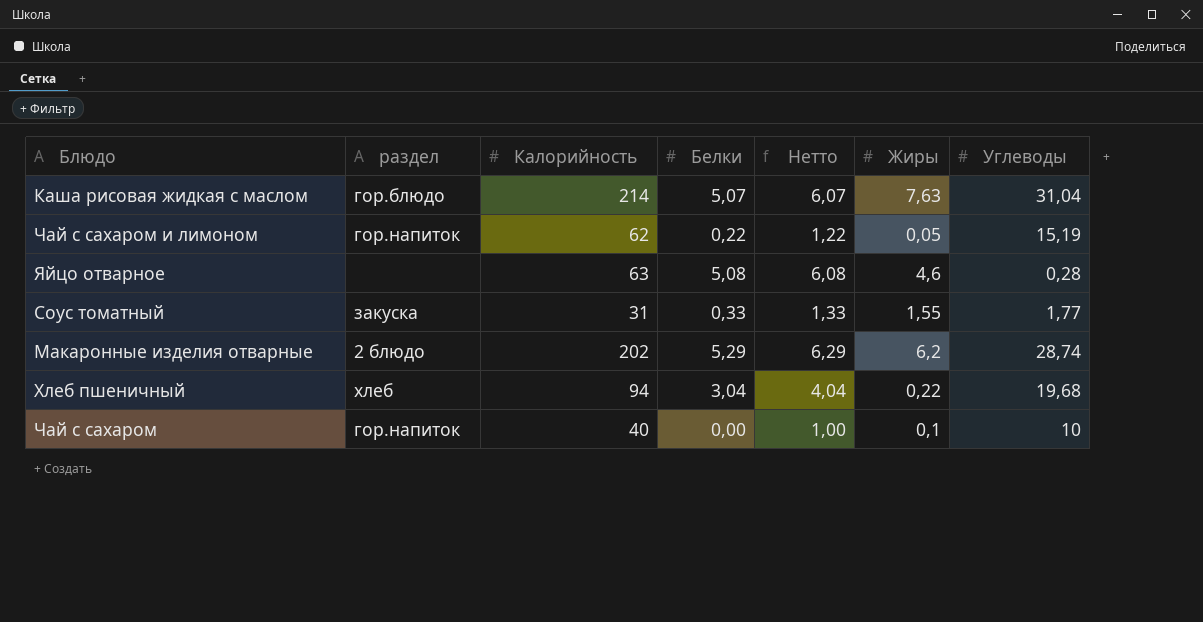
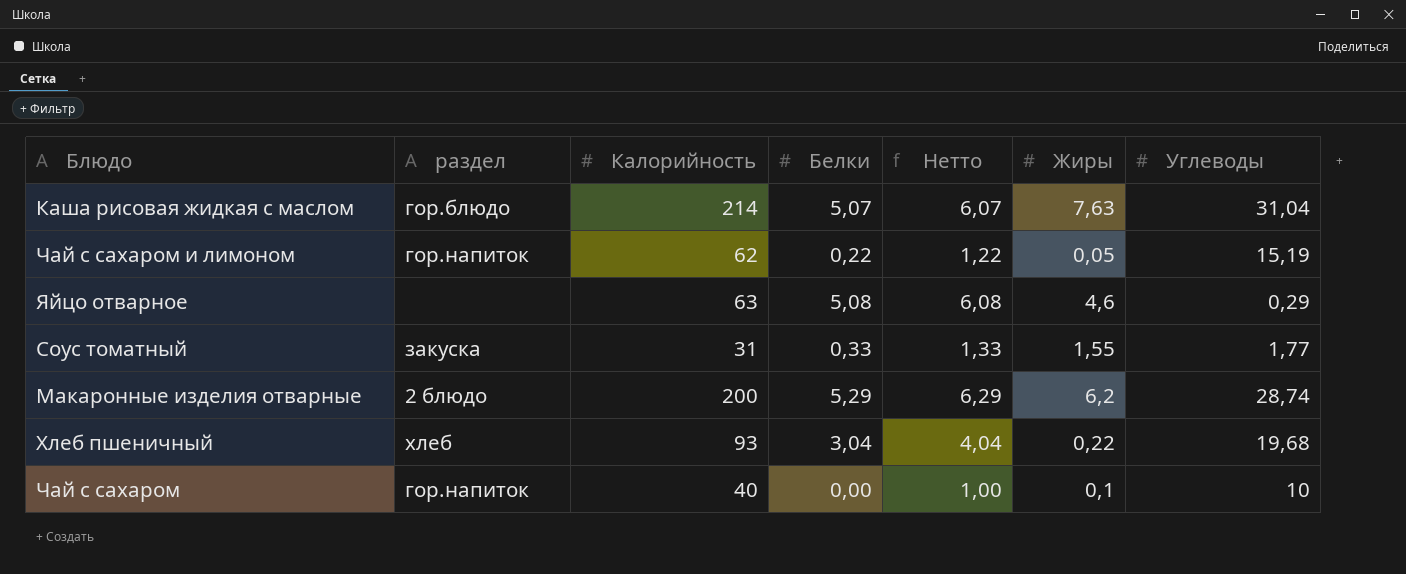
Яйцо отварное | Углеводы: 0,28 -> 0,29
Макаронные изделия отварные | Калорийность: 202 -> 200
Хлеб пшеничный | Калорийность: 94 -> 93

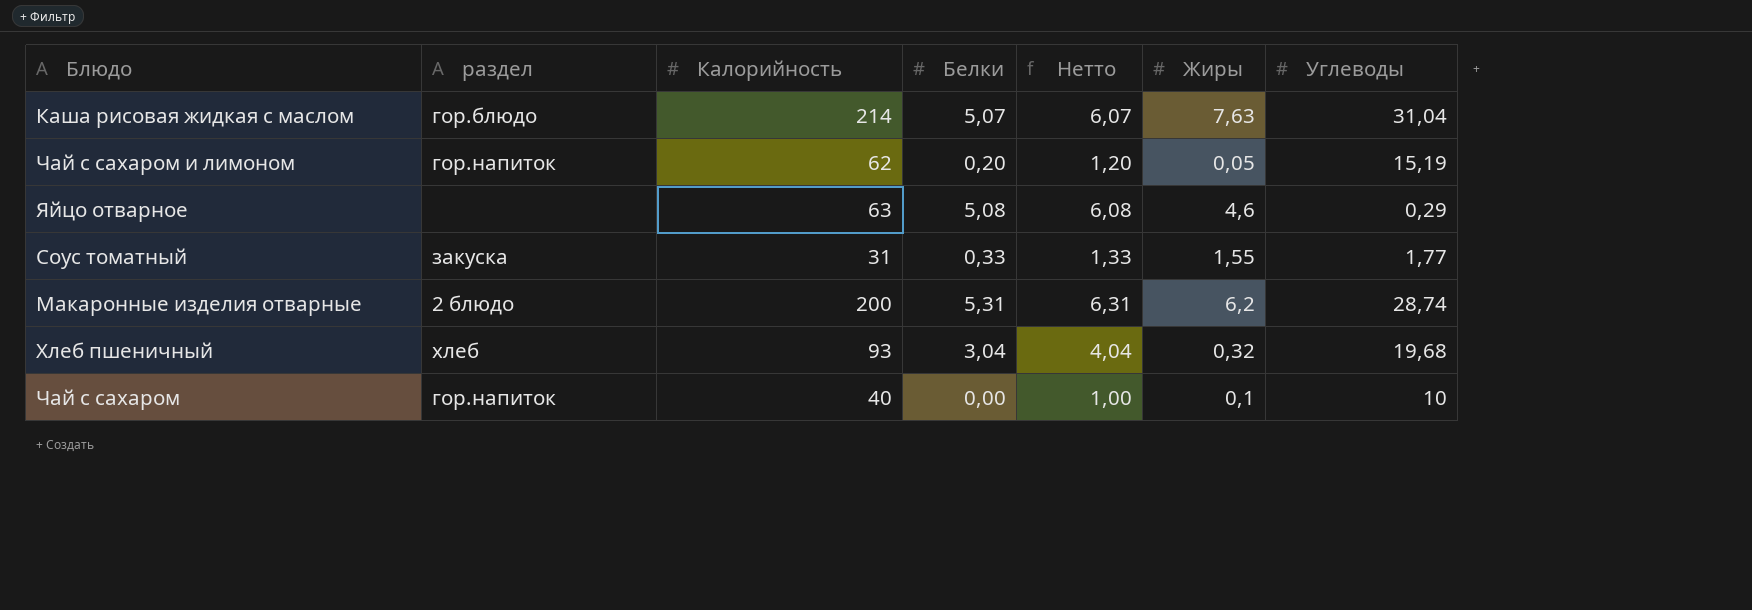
Чай с сахаром и лимоном | Белки: 0,22 -> 0,20
Чай с сахаром и лимоном | Нетто: 1,22 -> 1,20
Макаронные изделия отварные | Белки: 5,29 -> 5,31
Макаронные изделия отварные | Нетто: 6,29 -> 6,31
Хлеб пшеничный | Жиры: 0,22 -> 0,32

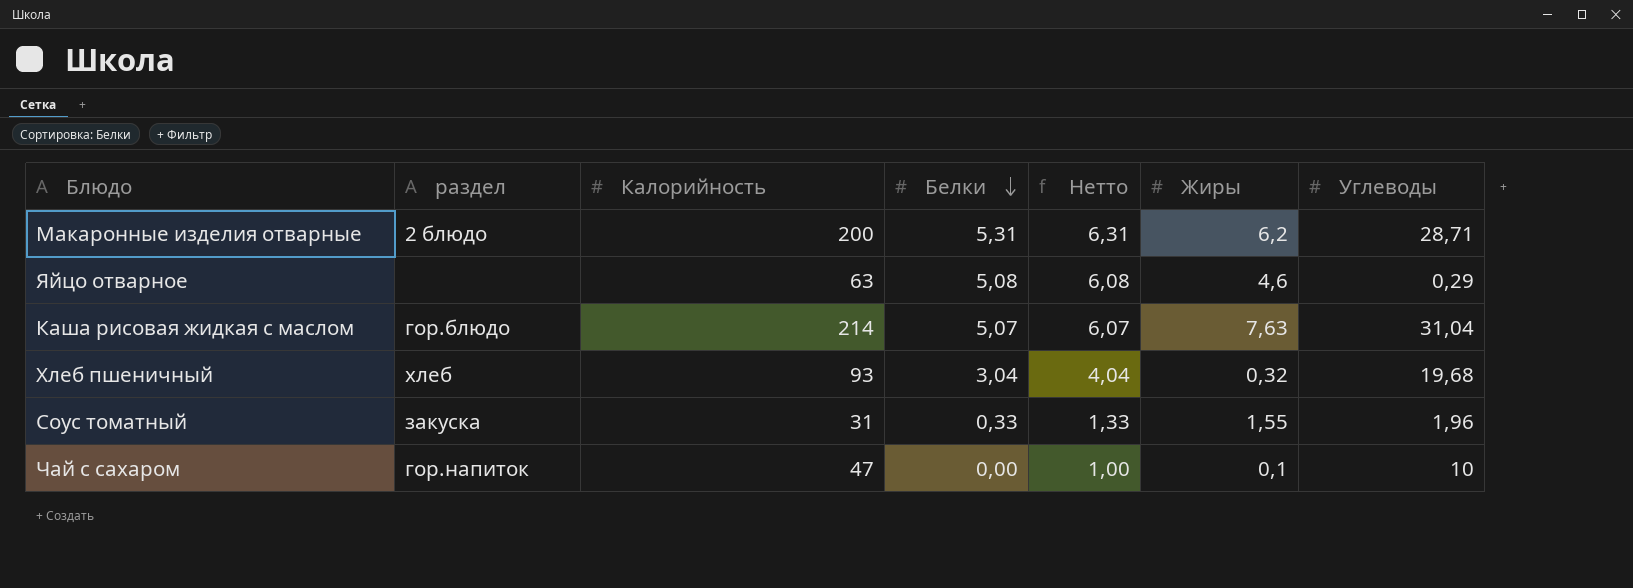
row order: none -> Белки descending
row Чай с сахаром и лимоном: гор.напиток | 62 | 0,20 | 1,20 | 0,05 | 15,19 -> none
Макаронные изделия отварные | Углеводы: 28,74 -> 28,71
Соус томатный | Углеводы: 1,77 -> 1,96
Чай с сахаром | Калорийность: 40 -> 47

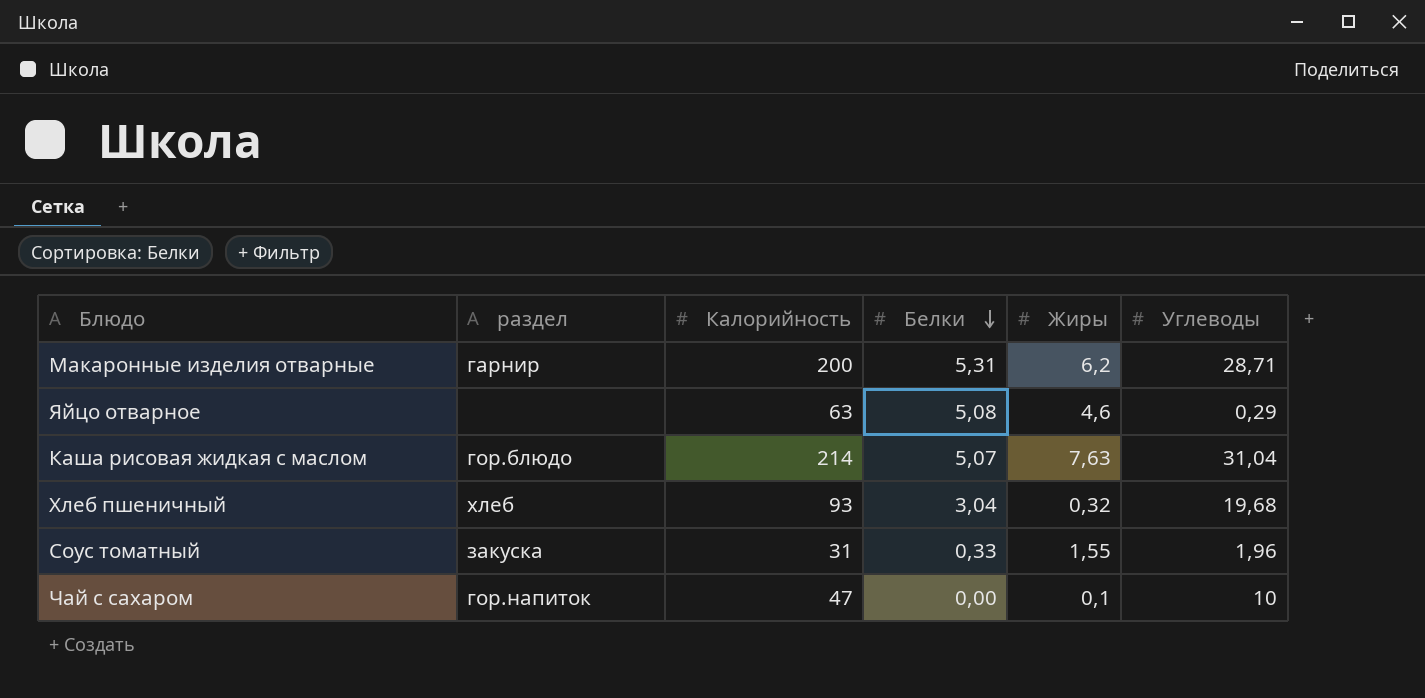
column Нетто | formula: [Белки] + 1 -> none
Макаронные изделия отварные | раздел: 2 блюдо -> гарнир

